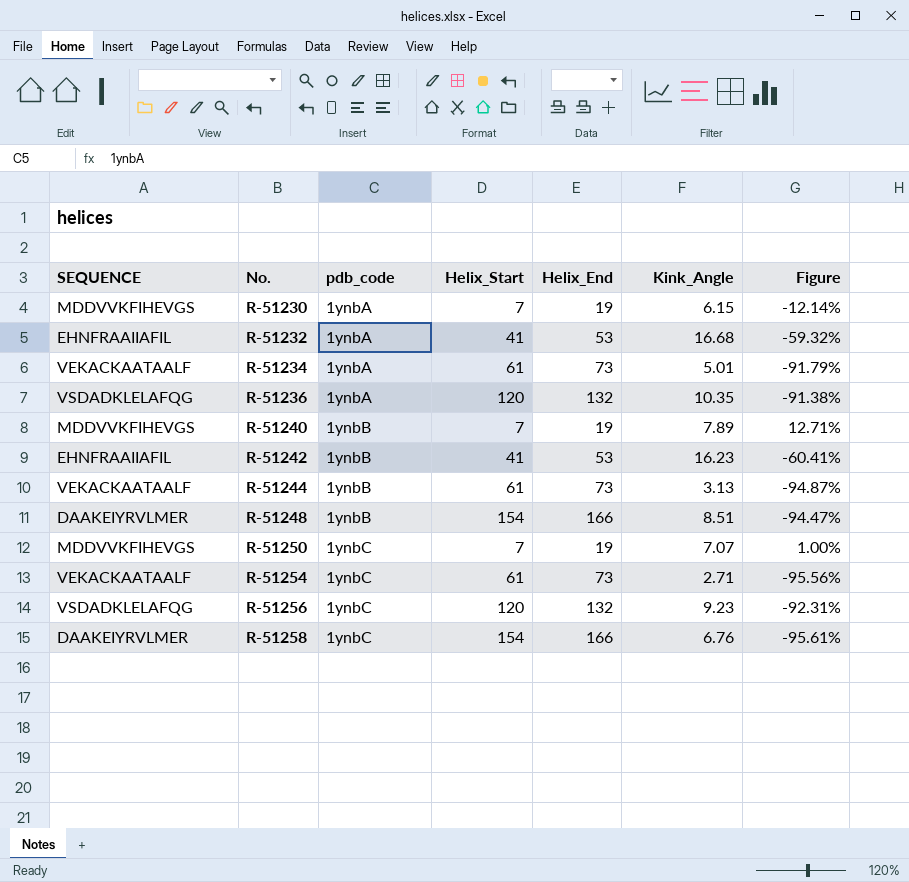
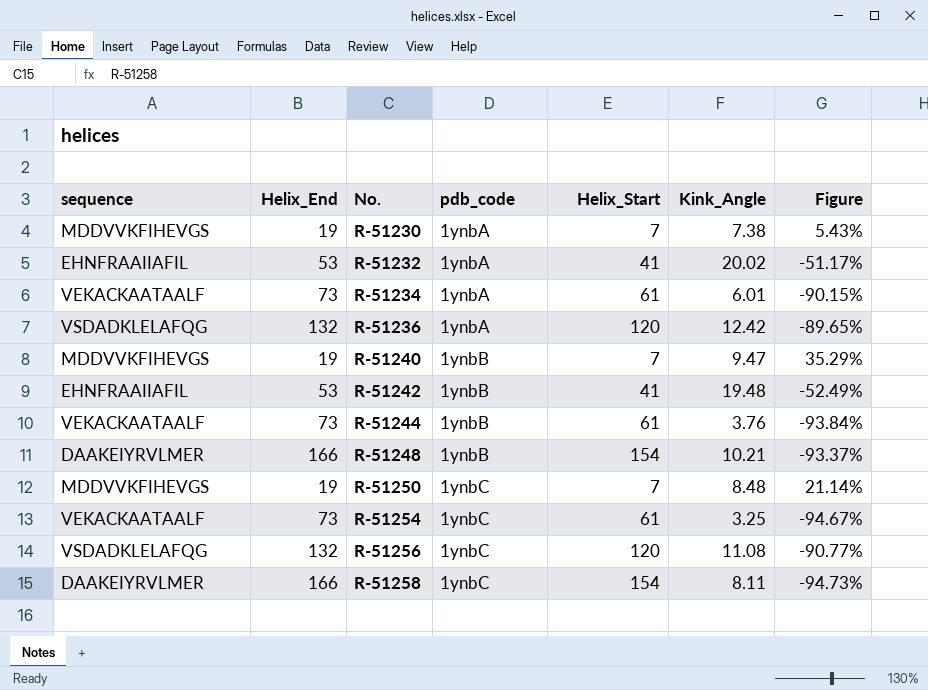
column name: SEQUENCE -> sequence
column Helix_End | position: 5 -> 2
R-51230 | Kink_Angle: 6.15 -> 7.38
R-51230 | Figure: -12.14% -> 5.43%
R-51232 | Kink_Angle: 16.68 -> 20.02
R-51232 | Figure: -59.32% -> -51.17%
R-51234 | Kink_Angle: 5.01 -> 6.01
R-51234 | Figure: -91.79% -> -90.15%
R-51236 | Kink_Angle: 10.35 -> 12.42
R-51236 | Figure: -91.38% -> -89.65%
R-51240 | Kink_Angle: 7.89 -> 9.47
R-51240 | Figure: 12.71% -> 35.29%
R-51242 | Kink_Angle: 16.23 -> 19.48
R-51242 | Figure: -60.41% -> -52.49%
R-51244 | Kink_Angle: 3.13 -> 3.76
R-51244 | Figure: -94.87% -> -93.84%
R-51248 | Kink_Angle: 8.51 -> 10.21
R-51248 | Figure: -94.47% -> -93.37%
R-51250 | Kink_Angle: 7.07 -> 8.48
R-51250 | Figure: 1.00% -> 21.14%
R-51254 | Kink_Angle: 2.71 -> 3.25
R-51254 | Figure: -95.56% -> -94.67%
R-51256 | Kink_Angle: 9.23 -> 11.08
R-51256 | Figure: -92.31% -> -90.77%
R-51258 | Kink_Angle: 6.76 -> 8.11
R-51258 | Figure: -95.61% -> -94.73%

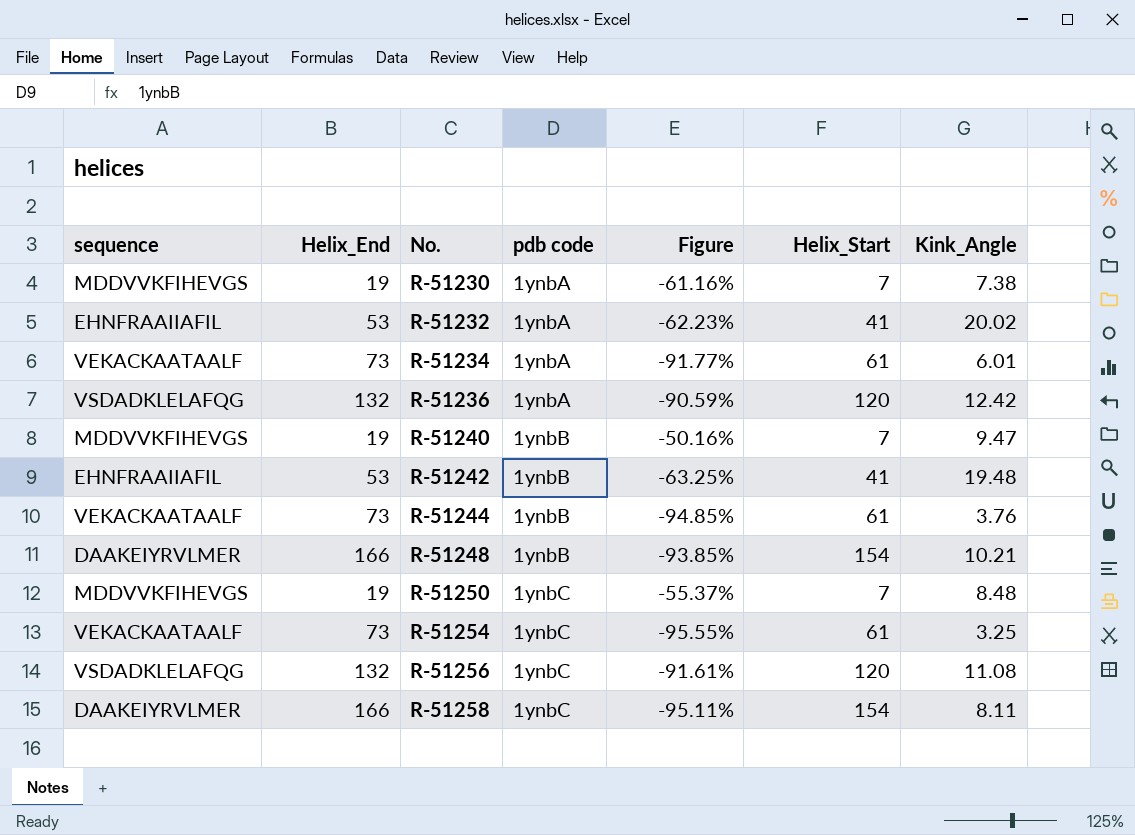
column name: pdb_code -> pdb code
column Figure | formula: ([Kink_Angle] - [Helix_Start]) / [Helix_Start] -> ([Kink_Angle] - [Helix_End]) / [Helix_End]
column Figure | position: 7 -> 5

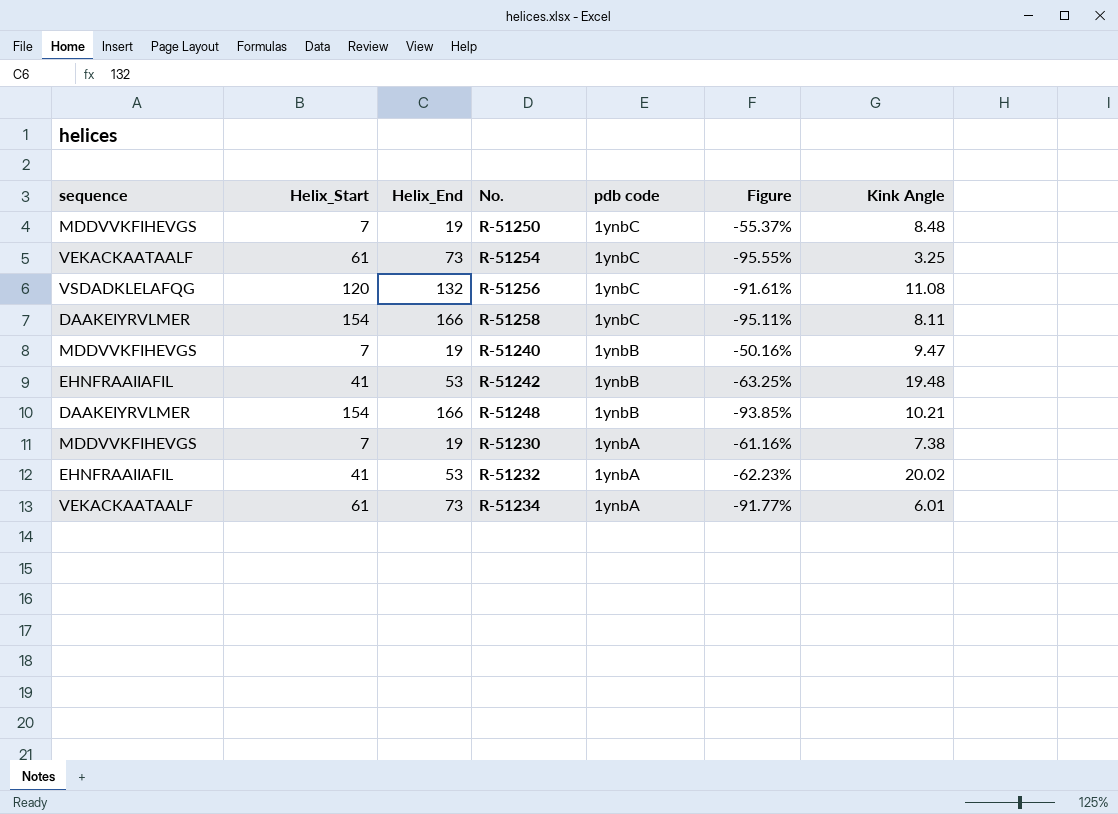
row order: No. ascending -> pdb code descending
column Helix_Start | position: 6 -> 2
column name: Kink_Angle -> Kink Angle
row R-51236: VSDADKLELAFQG | 132 | 1ynbA | -90.59% | 120 | 12.42 -> none
row R-51244: VEKACKAATAALF | 73 | 1ynbB | -94.85% | 61 | 3.76 -> none

